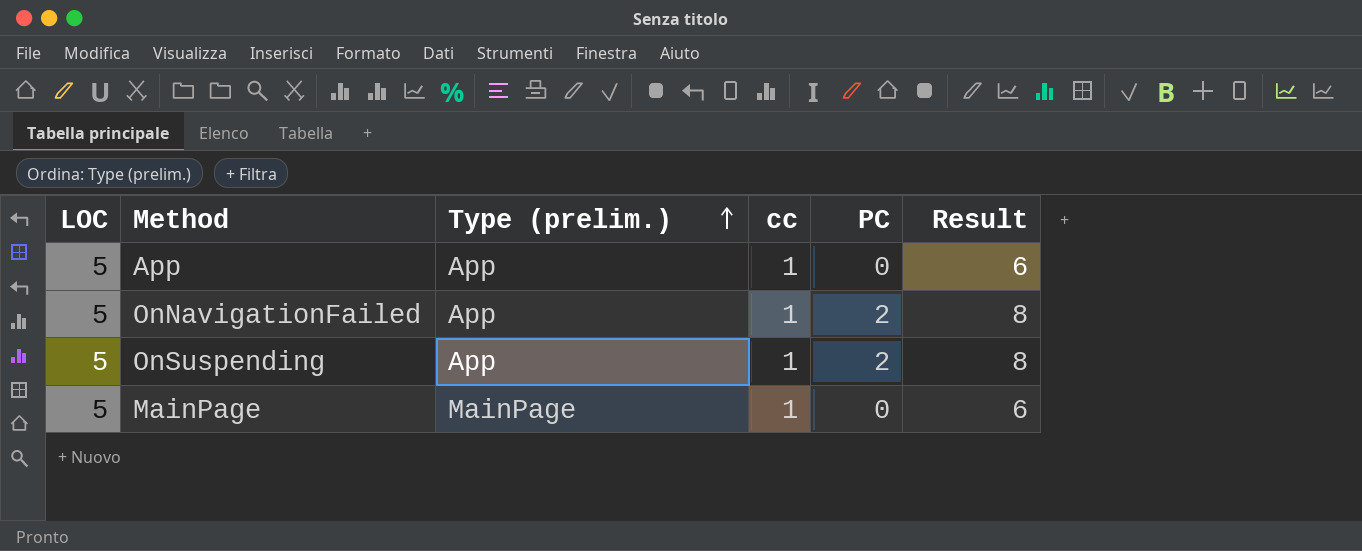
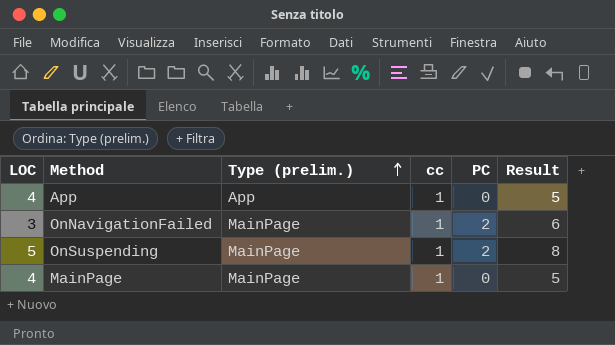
App | LOC: 5 -> 4
App | Result: 6 -> 5
OnNavigationFailed | LOC: 5 -> 3
OnNavigationFailed | Type (prelim.): App -> MainPage
OnNavigationFailed | Result: 8 -> 6
OnSuspending | Type (prelim.): App -> MainPage
MainPage | LOC: 5 -> 4
MainPage | Result: 6 -> 5

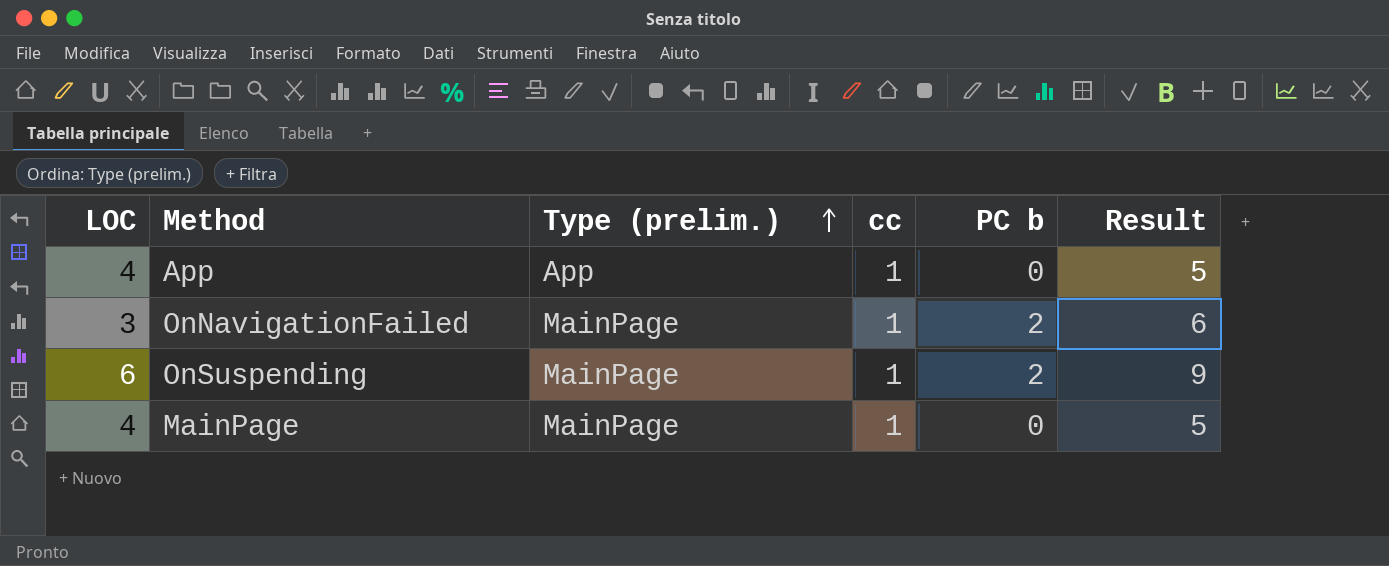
column name: PC -> PC b
OnSuspending | LOC: 5 -> 6
OnSuspending | Result: 8 -> 9

